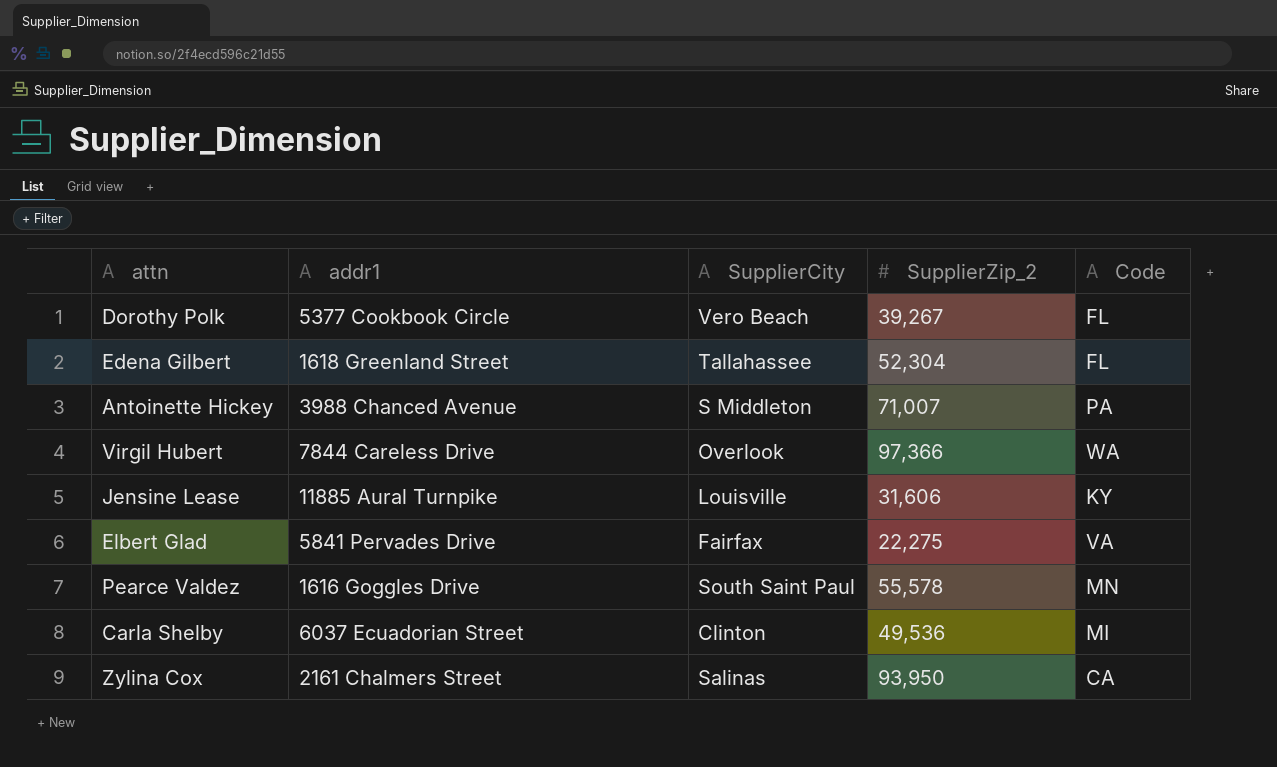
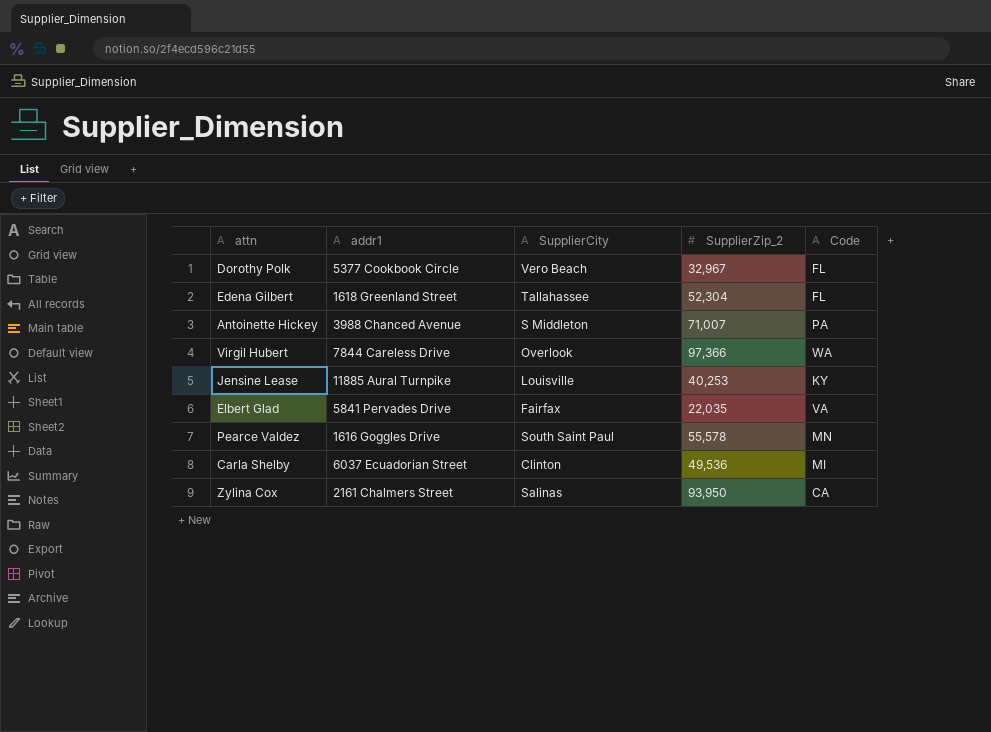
Dorothy Polk | SupplierZip_2: 39,267 -> 32,967
Jensine Lease | SupplierZip_2: 31,606 -> 40,253
Elbert Glad | SupplierZip_2: 22,275 -> 22,035

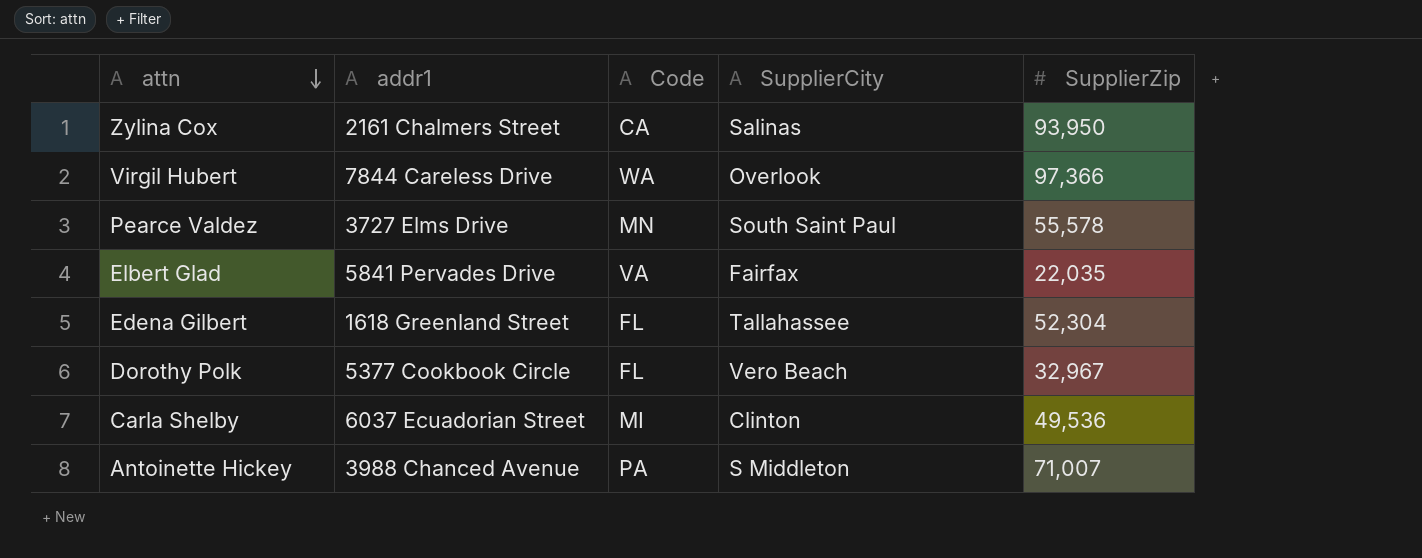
row order: none -> attn descending
column Code | position: 5 -> 3
column name: SupplierZip_2 -> SupplierZip
row Jensine Lease: 11885 Aural Turnpike | Louisville | 40,253 | KY -> none
Pearce Valdez | addr1: 1616 Goggles Drive -> 3727 Elms Drive

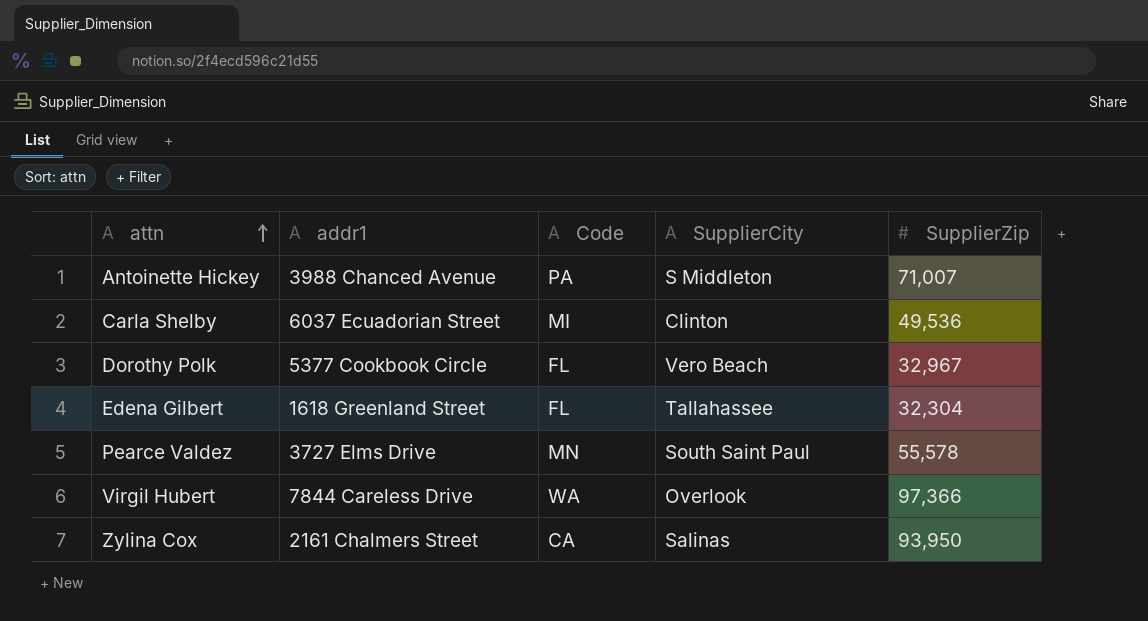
row order: attn descending -> attn ascending
row Elbert Glad: 5841 Pervades Drive | VA | Fairfax | 22,035 -> none
Edena Gilbert | SupplierZip: 52,304 -> 32,304

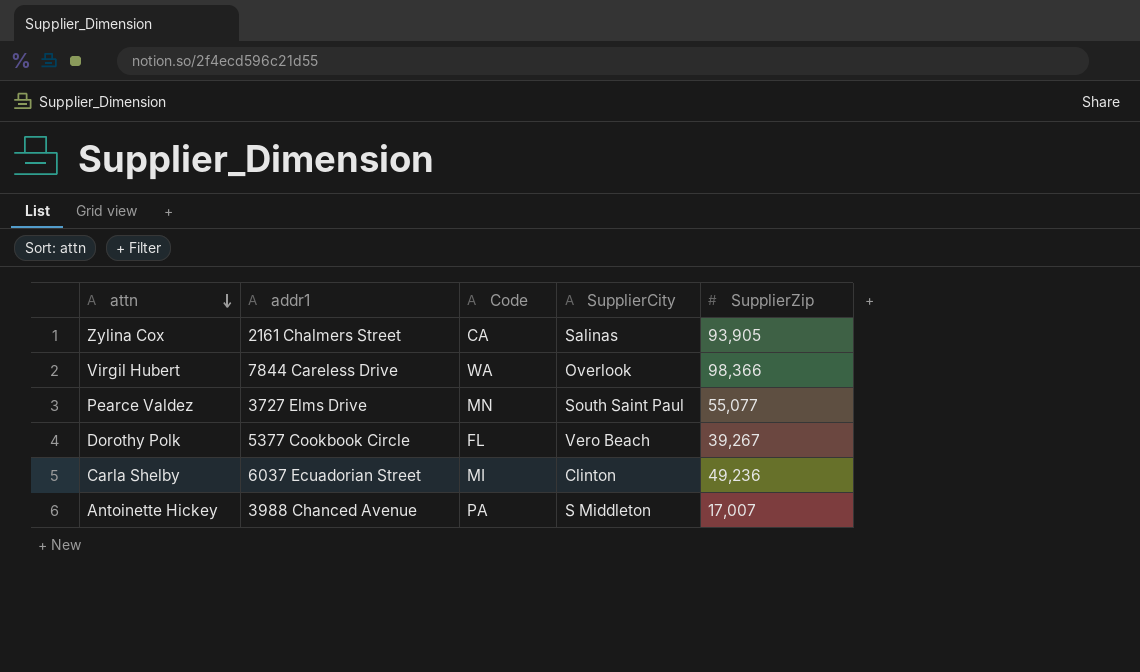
row order: attn ascending -> attn descending
row Edena Gilbert: 1618 Greenland Street | FL | Tallahassee | 32,304 -> none
Zylina Cox | SupplierZip: 93,950 -> 93,905
Virgil Hubert | SupplierZip: 97,366 -> 98,366
Pearce Valdez | SupplierZip: 55,578 -> 55,077
Dorothy Polk | SupplierZip: 32,967 -> 39,267
Carla Shelby | SupplierZip: 49,536 -> 49,236
Antoinette Hickey | SupplierZip: 71,007 -> 17,007

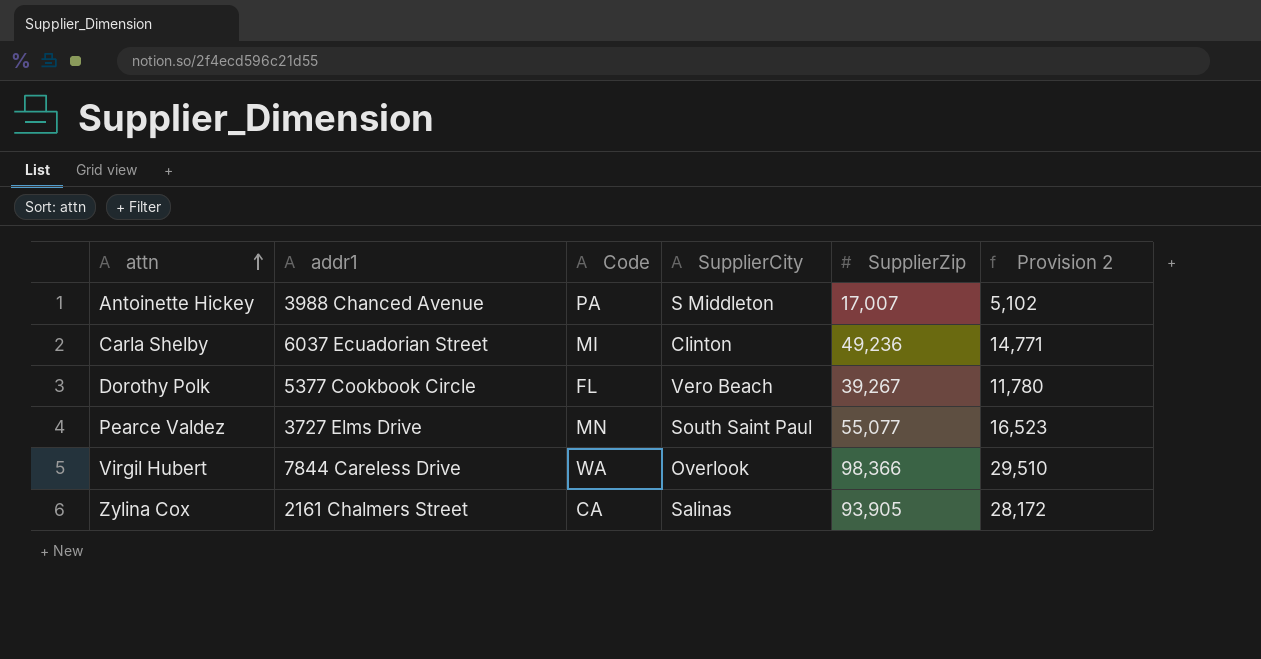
row order: attn descending -> attn ascending
column Provision 2 | formula: none -> [SupplierZip] * 0.3

